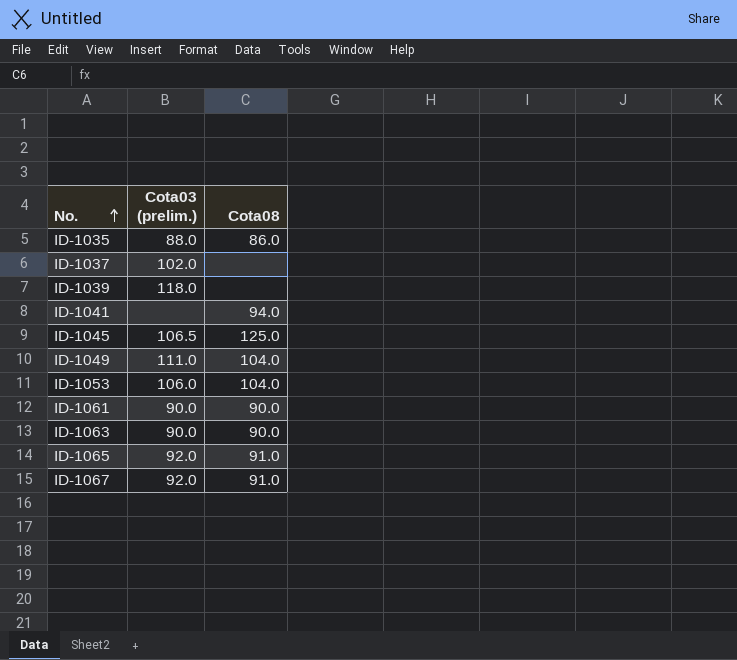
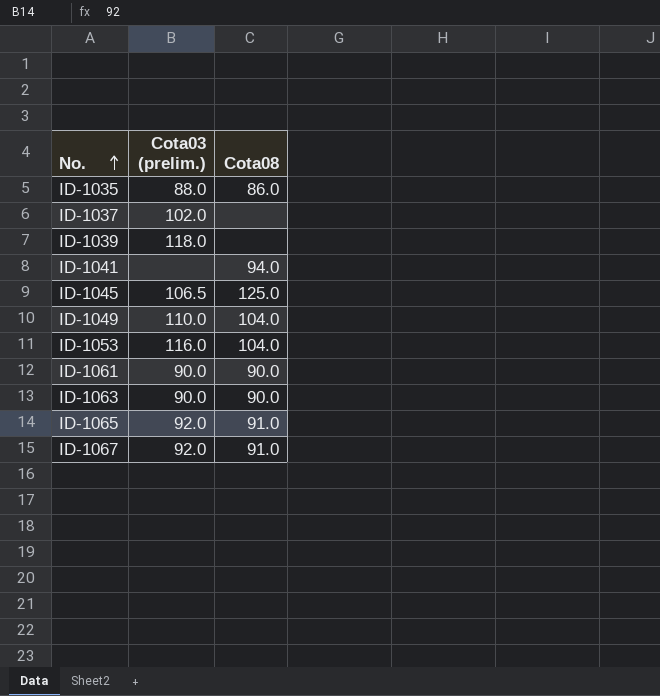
ID-1049 | Cota03 (prelim.): 111.0 -> 110.0
ID-1053 | Cota03 (prelim.): 106.0 -> 116.0

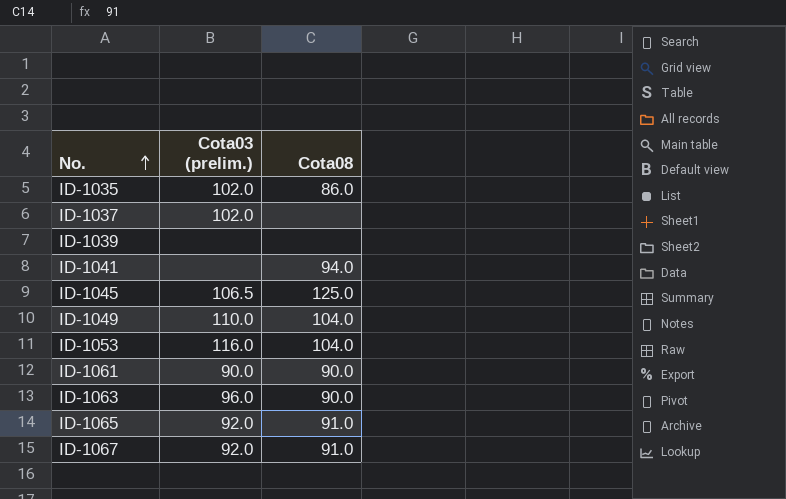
ID-1035 | Cota03 (prelim.): 88.0 -> 102.0
ID-1039 | Cota03 (prelim.): 118.0 -> none
ID-1063 | Cota03 (prelim.): 90.0 -> 96.0

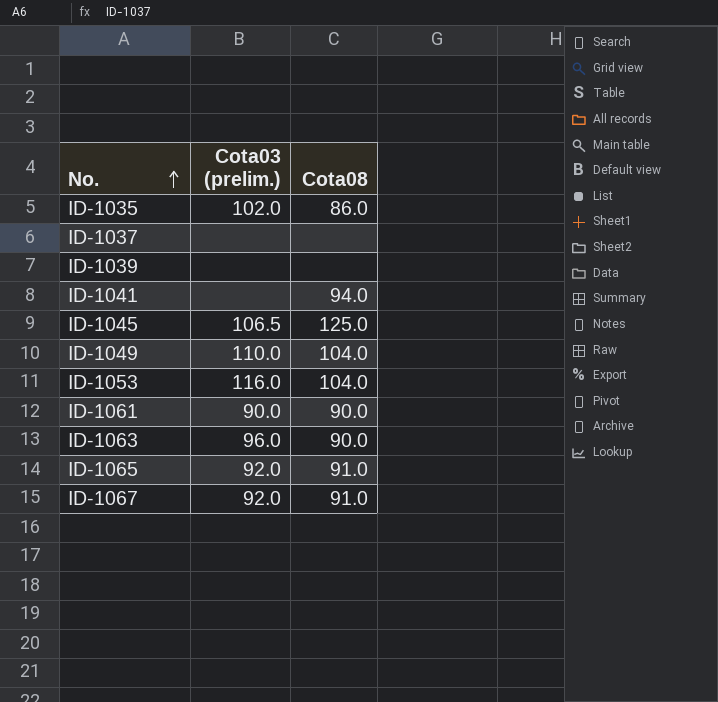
ID-1037 | Cota03 (prelim.): 102.0 -> none

